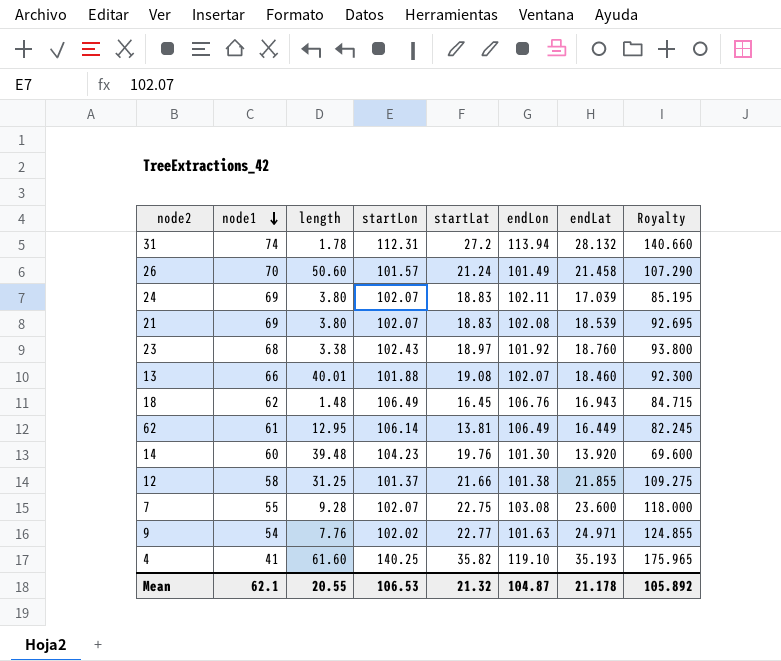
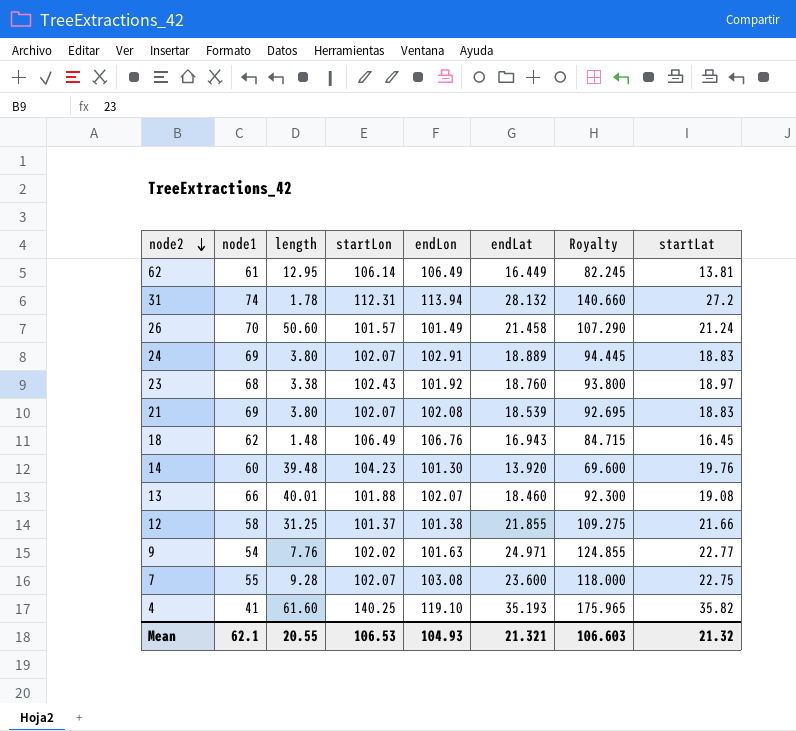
row order: node1 descending -> node2 descending
column startLat | position: 5 -> 8
24 | endLon: 102.11 -> 102.91
24 | endLat: 17.039 -> 18.889
24 | Royalty: 85.195 -> 94.445
Mean | endLon: 104.87 -> 104.93
Mean | endLat: 21.178 -> 21.321
Mean | Royalty: 105.892 -> 106.603

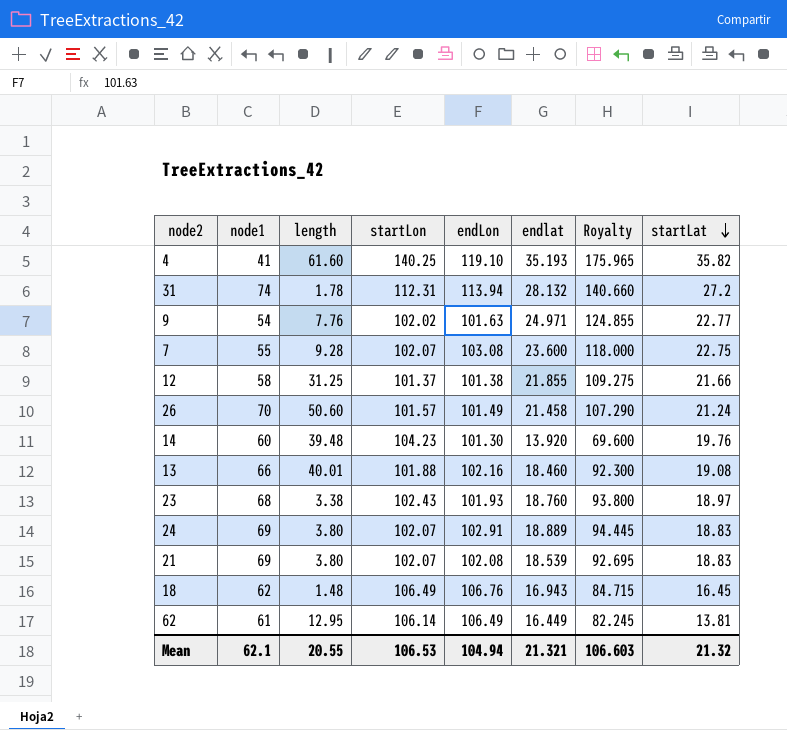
row order: node2 descending -> startLat descending
column name: endLat -> endlat
13 | endLon: 102.07 -> 102.16
23 | endLon: 101.92 -> 101.93
Mean | endLon: 104.93 -> 104.94

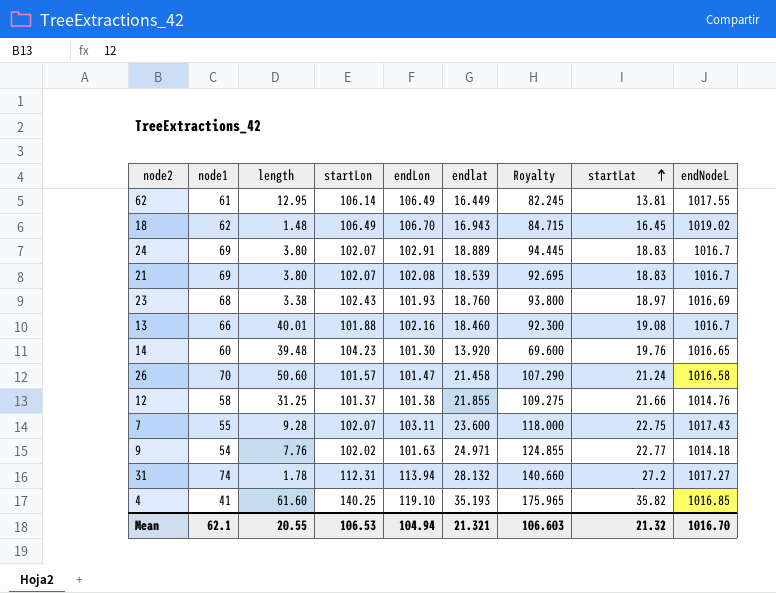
row order: startLat descending -> startLat ascending
column endNodeL | position: none -> 9
18 | endLon: 106.76 -> 106.70
26 | endLon: 101.49 -> 101.47
7 | endLon: 103.08 -> 103.11

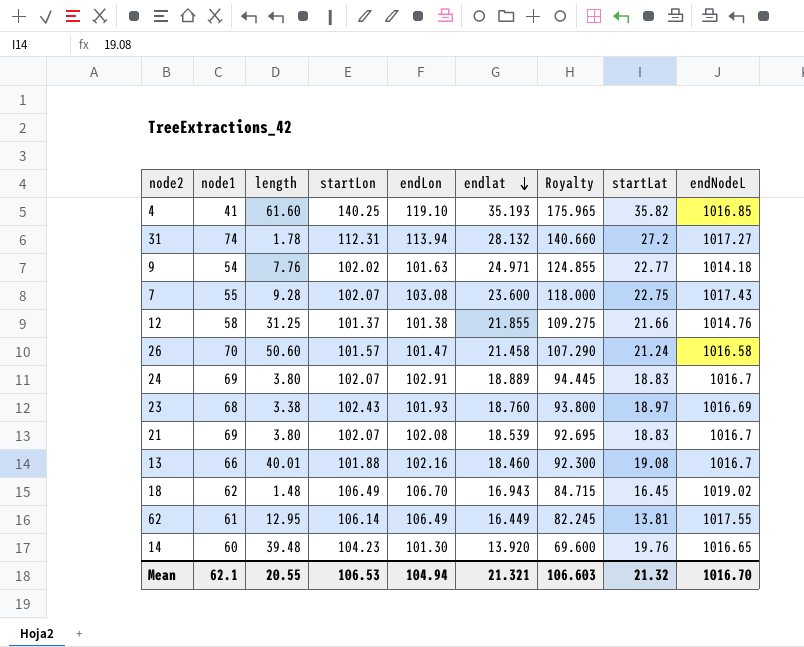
row order: startLat ascending -> endlat descending
7 | endLon: 103.11 -> 103.08

